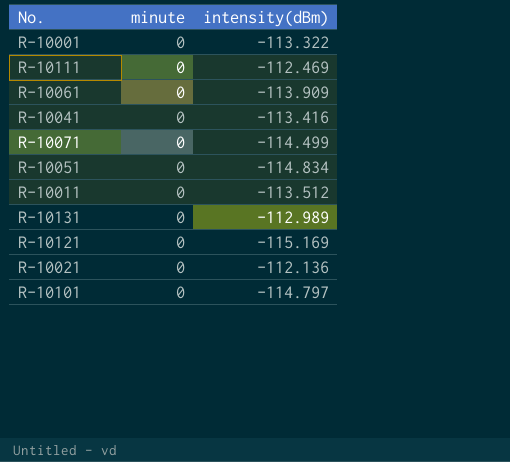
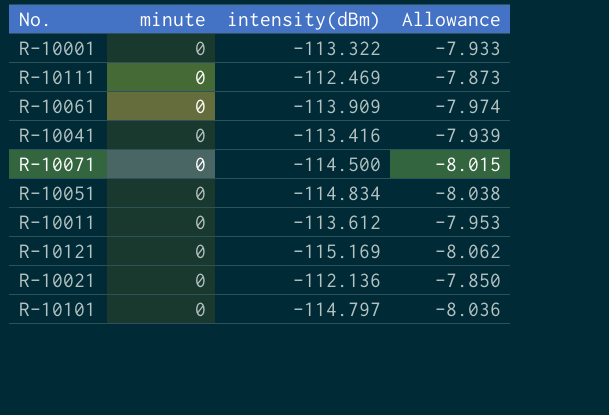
column Allowance | formula: none -> [intensity(dBm)] * 0.07
row R-10131: 0 | -112.989 -> none
R-10071 | intensity(dBm): -114.499 -> -114.500
R-10011 | intensity(dBm): -113.512 -> -113.612

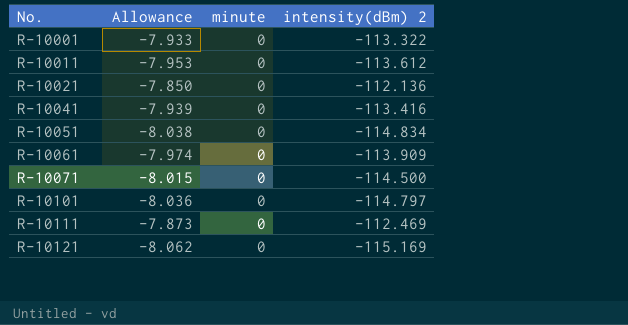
row order: none -> No. ascending
column Allowance | position: 4 -> 2
column name: intensity(dBm) -> intensity(dBm) 2

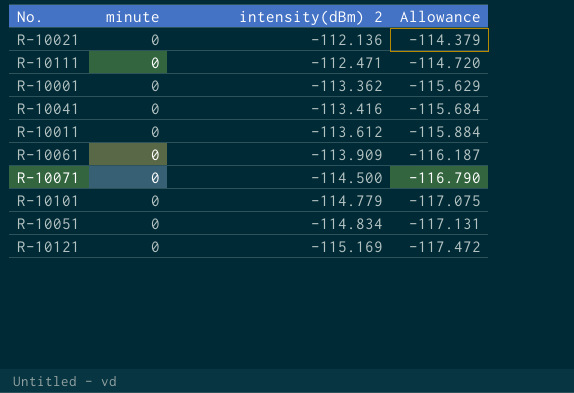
row order: No. ascending -> intensity(dBm) 2 descending
column Allowance | formula: [intensity(dBm) 2] * 0.07 -> [intensity(dBm) 2] * 1.02
column Allowance | position: 2 -> 4
R-10111 | intensity(dBm) 2: -112.469 -> -112.471
R-10001 | intensity(dBm) 2: -113.322 -> -113.362
R-10101 | intensity(dBm) 2: -114.797 -> -114.779

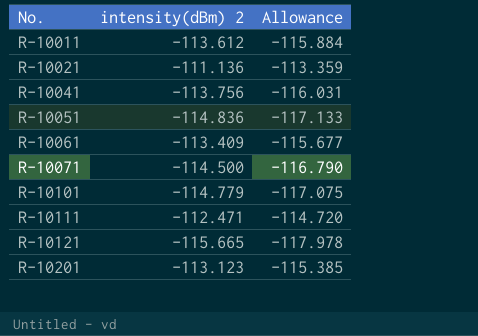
row order: intensity(dBm) 2 descending -> No. ascending
column minute | position: 2 -> none
row R-10001: 0 | -113.362 | -115.629 -> none
R-10021 | intensity(dBm) 2: -112.136 -> -111.136
R-10021 | Allowance: -114.379 -> -113.359
R-10041 | intensity(dBm) 2: -113.416 -> -113.756
R-10041 | Allowance: -115.684 -> -116.031
R-10051 | intensity(dBm) 2: -114.834 -> -114.836
R-10051 | Allowance: -117.131 -> -117.133
R-10061 | intensity(dBm) 2: -113.909 -> -113.409
R-10061 | Allowance: -116.187 -> -115.677
R-10121 | intensity(dBm) 2: -115.169 -> -115.665
R-10121 | Allowance: -117.472 -> -117.978
row R-10201: none -> -113.123 | -115.385

